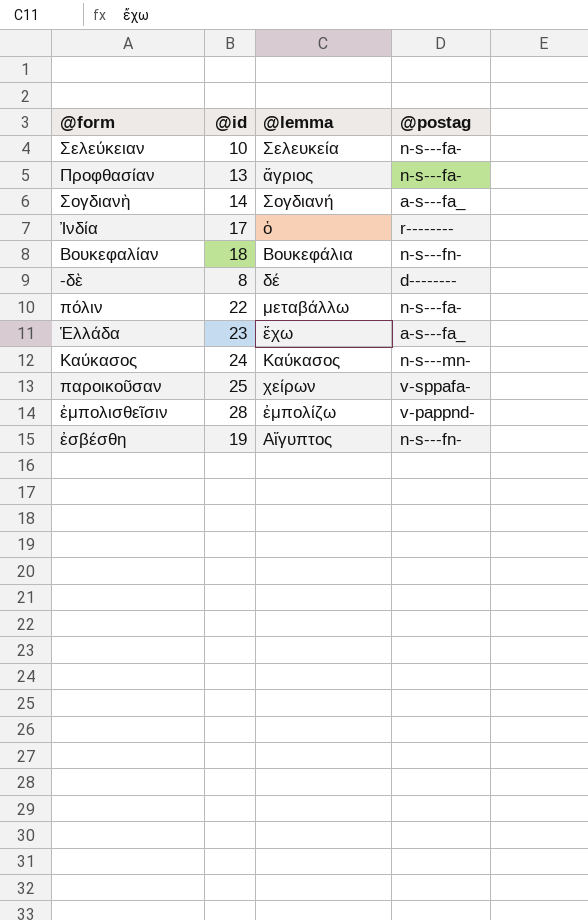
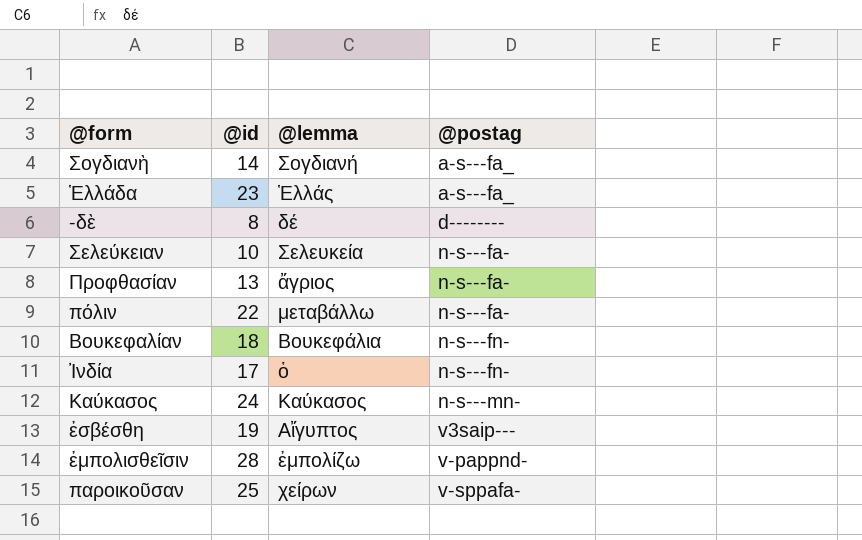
row order: none -> @postag ascending
Ἑλλάδα | @lemma: ἔχω -> Ἑλλάς
Ἰνδία | @postag: r-------- -> n-s---fn-
ἐσβέσθη | @postag: n-s---fn- -> v3saip---

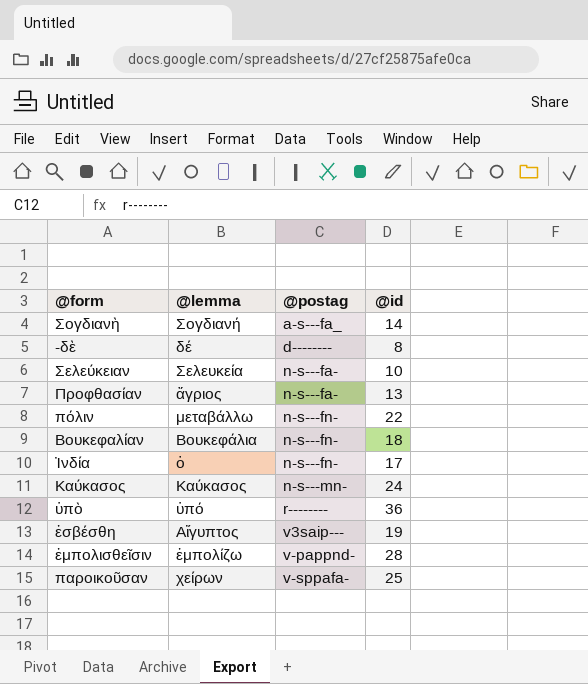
column @id | position: 2 -> 4
row Ἑλλάδα: 23 | Ἑλλάς | a-s---fa_ -> none
πόλιν | @postag: n-s---fa- -> n-s---fn-
row ὑπὸ: none -> ὑπό | r-------- | 36

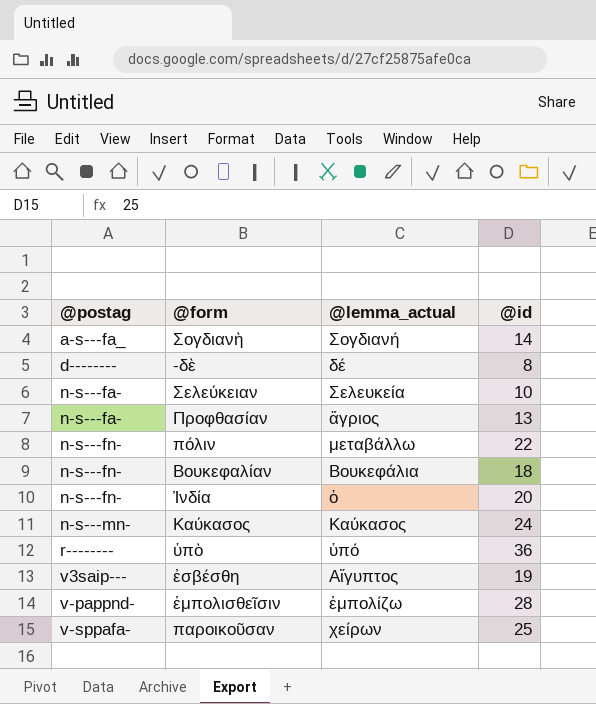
column @postag | position: 3 -> 1
column name: @lemma -> @lemma_actual
Ἰνδία | @id: 17 -> 20

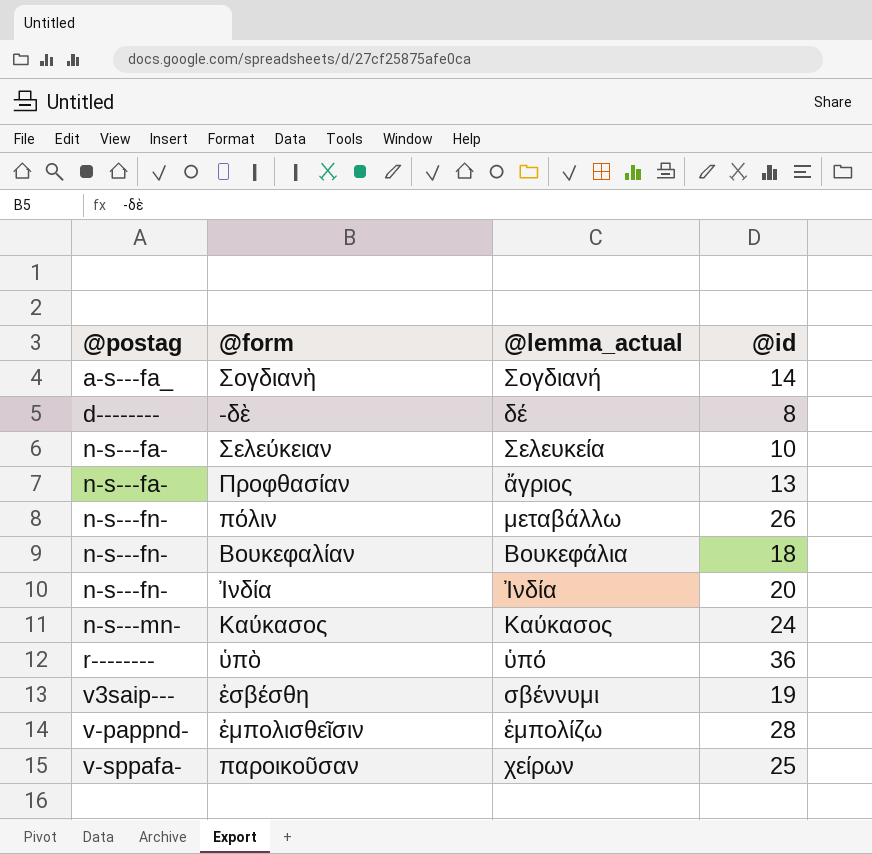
πόλιν | @id: 22 -> 26
Ἰνδία | @lemma_actual: ὁ -> Ἰνδία
ἐσβέσθη | @lemma_actual: Αἴγυπτος -> σβέννυμι

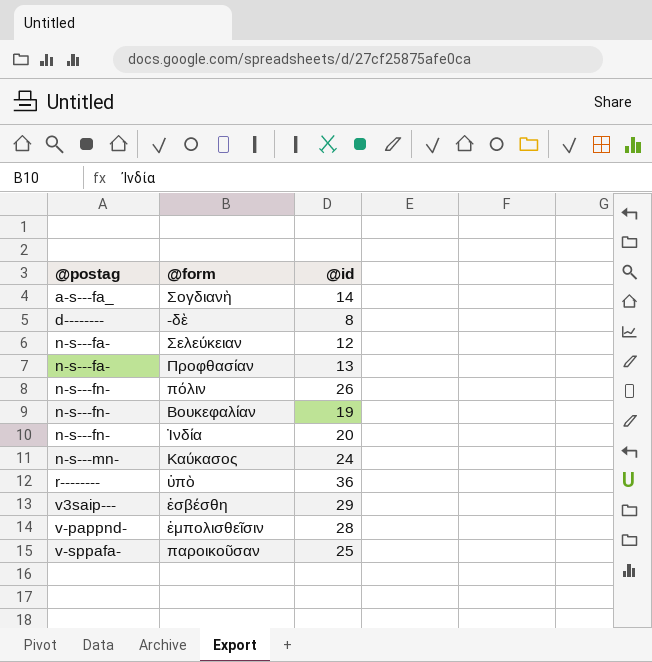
column @lemma_actual | position: 3 -> none
Σελεύκειαν | @id: 10 -> 12
Βουκεφαλίαν | @id: 18 -> 19
ἐσβέσθη | @id: 19 -> 29

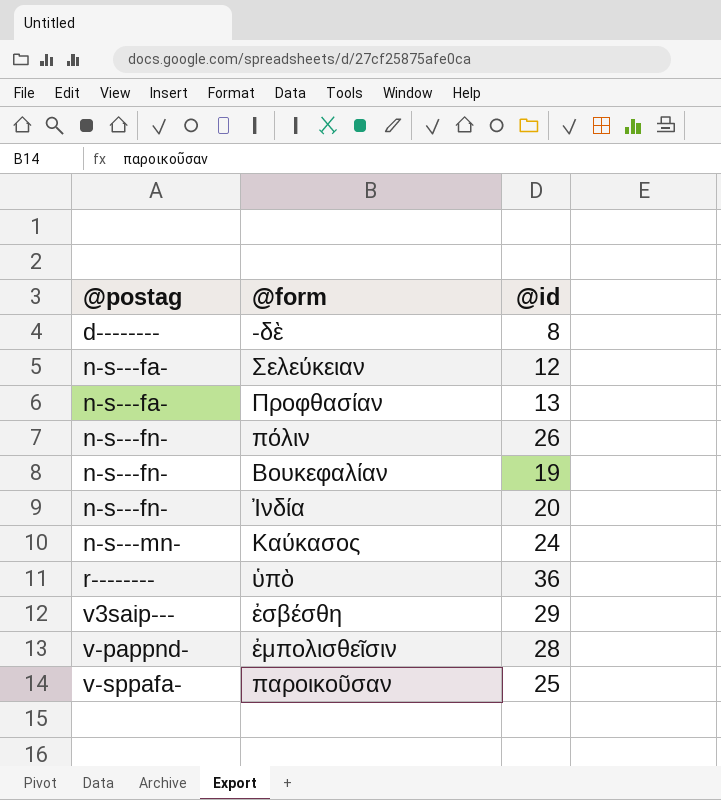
row Σογδιανὴ: a-s---fa_ | 14 -> none

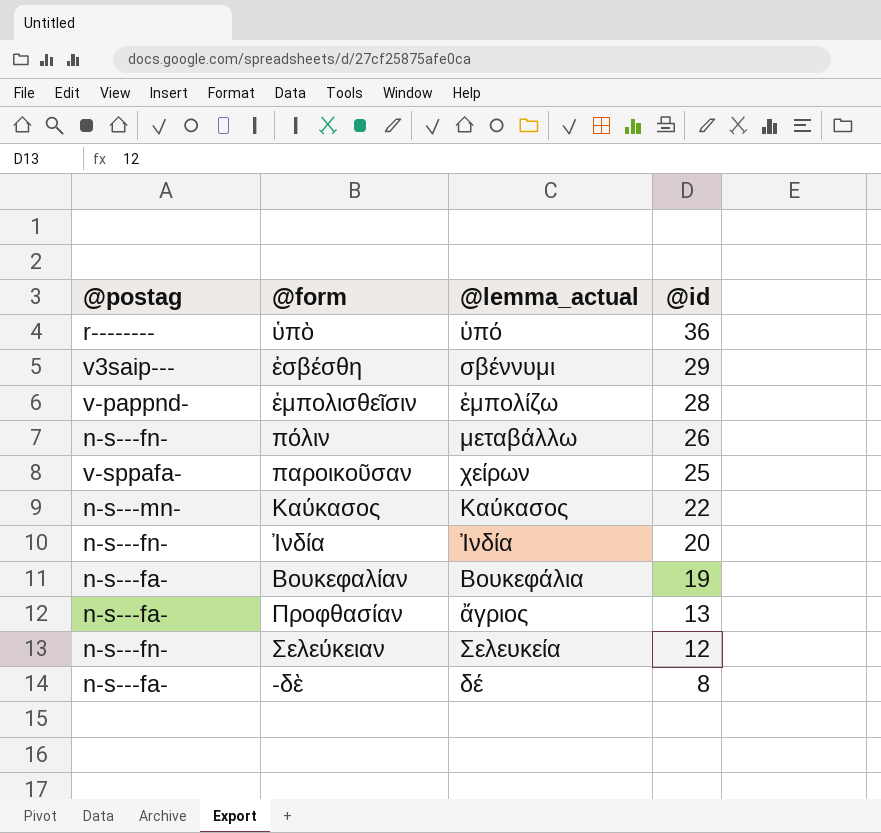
row order: @postag ascending -> @id descending
column @lemma_actual | position: none -> 3
Καύκασος | @id: 24 -> 22
Βουκεφαλίαν | @postag: n-s---fn- -> n-s---fa-
Σελεύκειαν | @postag: n-s---fa- -> n-s---fn-
-δὲ | @postag: d-------- -> n-s---fa-

